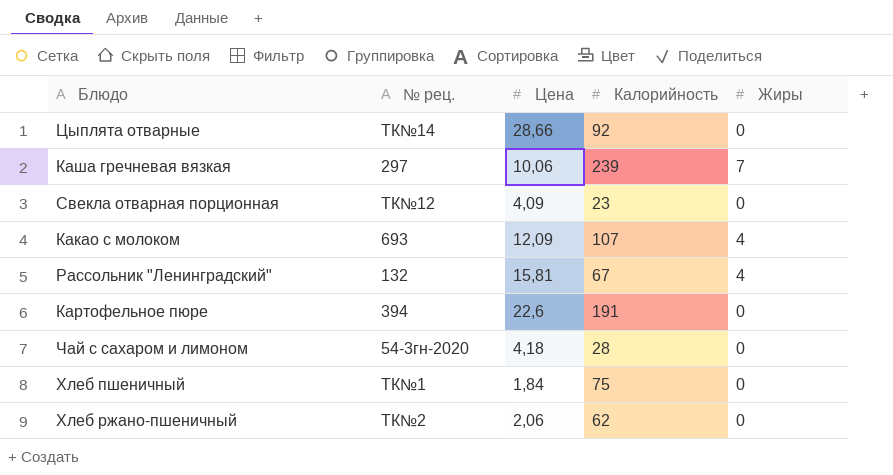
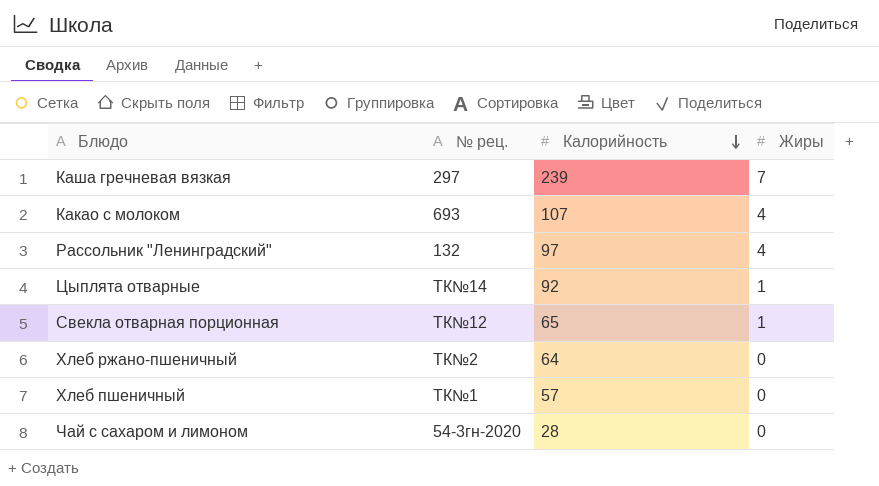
row order: none -> Калорийность descending
column Цена | position: 3 -> none
row Картофельное пюре: 394 | 22,6 | 191 | 0 -> none
Рассольник "Ленинградский" | Калорийность: 67 -> 97
Цыплята отварные | Жиры: 0 -> 1
Свекла отварная порционная | Калорийность: 23 -> 65
Свекла отварная порционная | Жиры: 0 -> 1
Хлеб ржано-пшеничный | Калорийность: 62 -> 64
Хлеб пшеничный | Калорийность: 75 -> 57

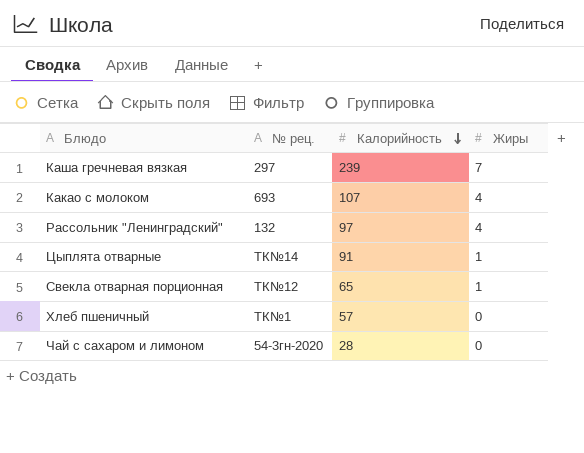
row Хлеб ржано-пшеничный: ТК№2 | 64 | 0 -> none
Цыплята отварные | Калорийность: 92 -> 91

